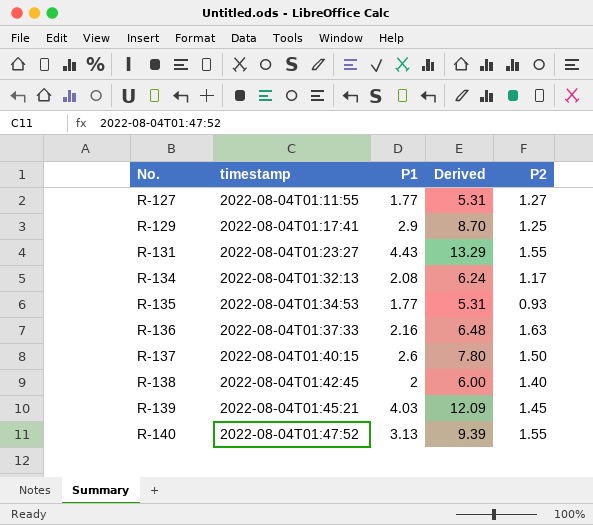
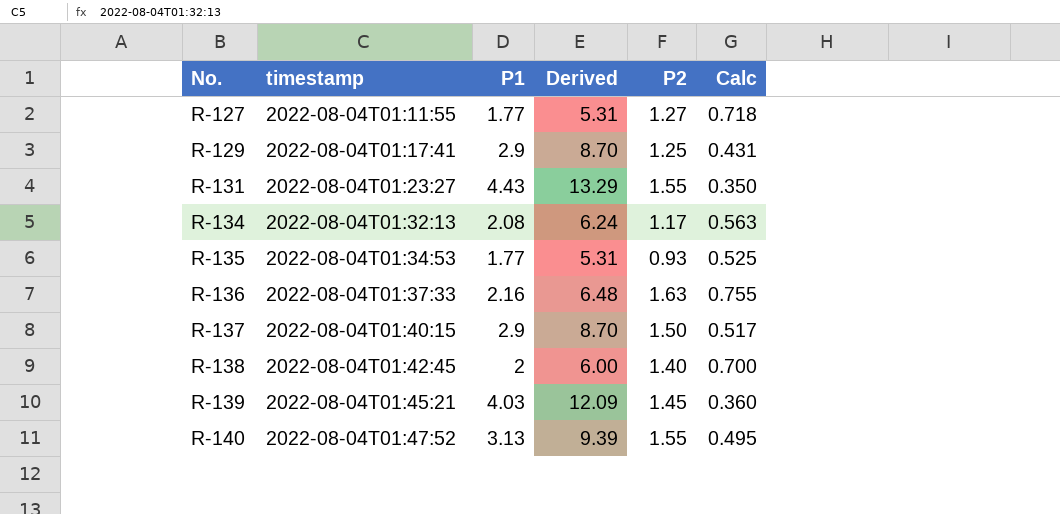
column Calc | formula: none -> [P2] / [P1]
R-137 | P1: 2.6 -> 2.9
R-137 | Derived: 7.80 -> 8.70

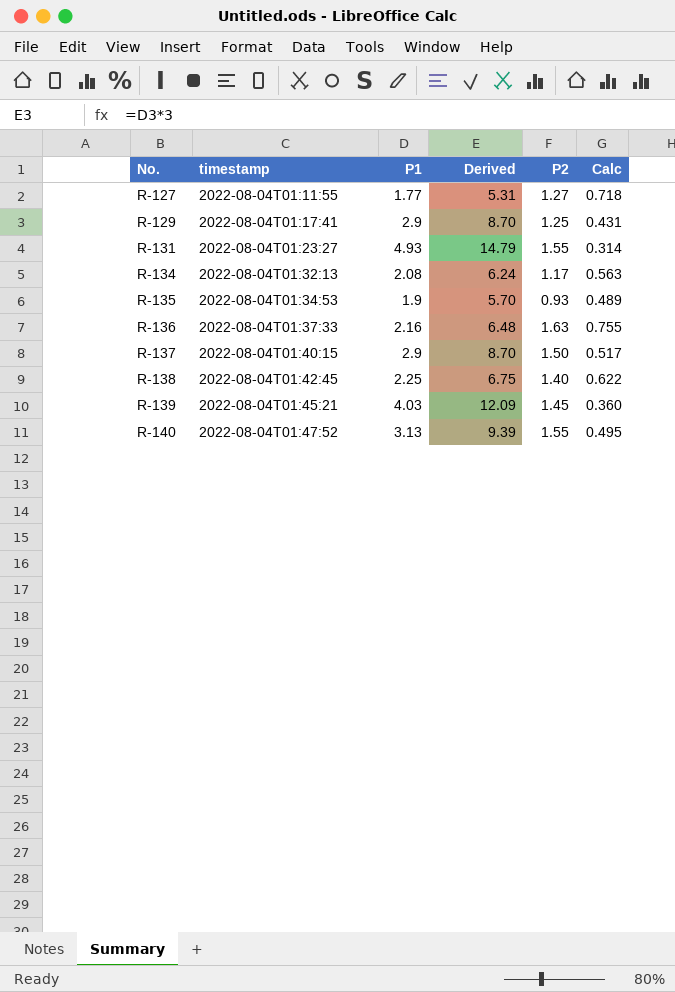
R-131 | P1: 4.43 -> 4.93
R-131 | Derived: 13.29 -> 14.79
R-131 | Calc: 0.350 -> 0.314
R-135 | P1: 1.77 -> 1.9
R-135 | Derived: 5.31 -> 5.70
R-135 | Calc: 0.525 -> 0.489
R-138 | P1: 2 -> 2.25
R-138 | Derived: 6.00 -> 6.75
R-138 | Calc: 0.700 -> 0.622

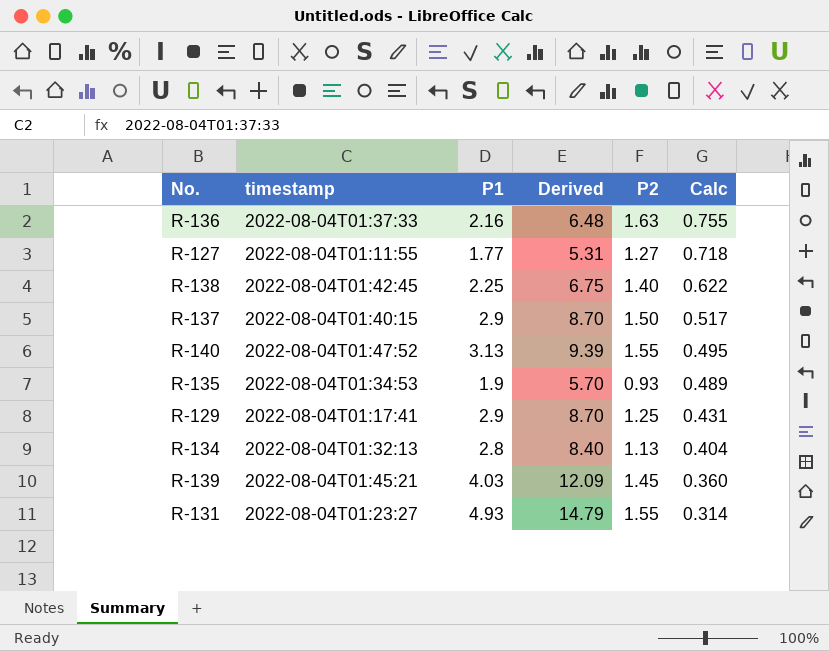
row order: No. ascending -> Calc descending
R-134 | P1: 2.08 -> 2.8
R-134 | Derived: 6.24 -> 8.40
R-134 | P2: 1.17 -> 1.13
R-134 | Calc: 0.563 -> 0.404

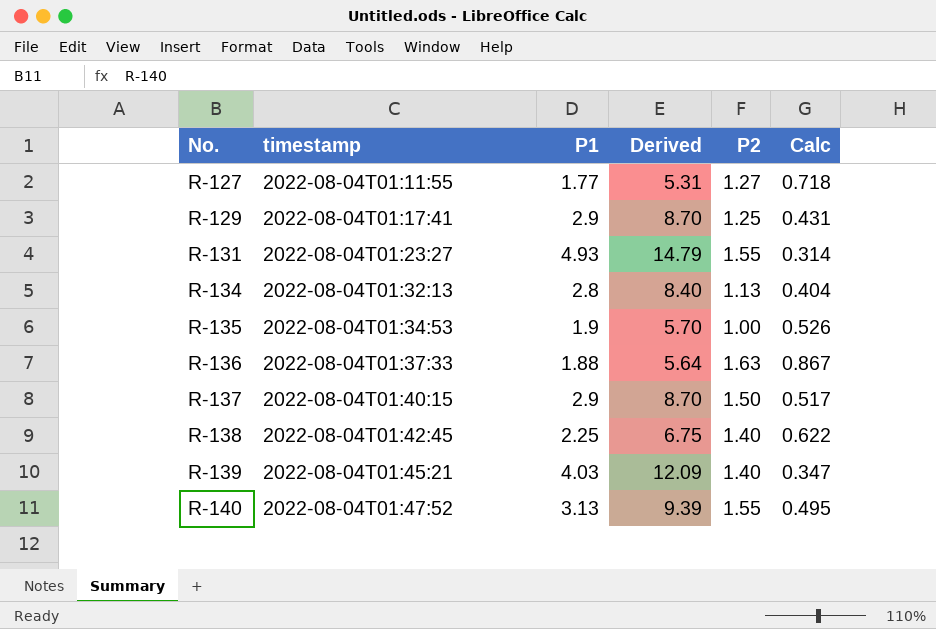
row order: Calc descending -> No. ascending
R-135 | P2: 0.93 -> 1.00
R-135 | Calc: 0.489 -> 0.526
R-136 | P1: 2.16 -> 1.88
R-136 | Derived: 6.48 -> 5.64
R-136 | Calc: 0.755 -> 0.867
R-139 | P2: 1.45 -> 1.40
R-139 | Calc: 0.360 -> 0.347

